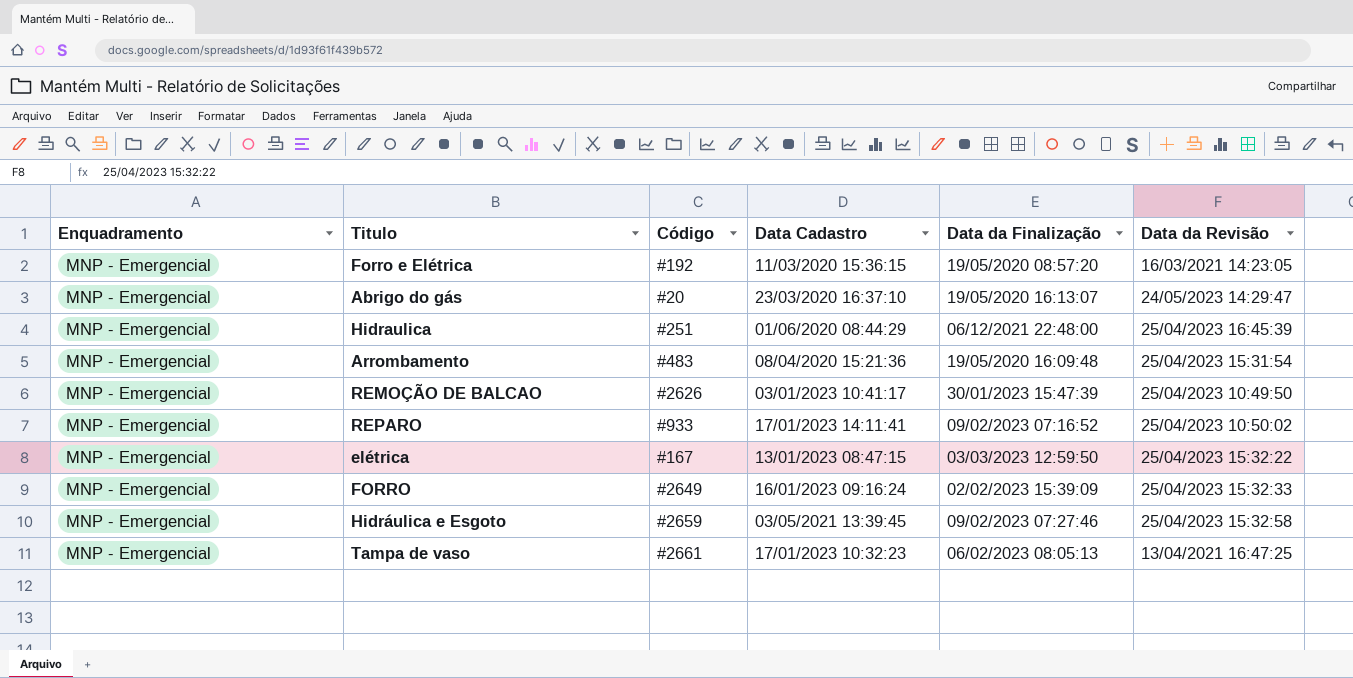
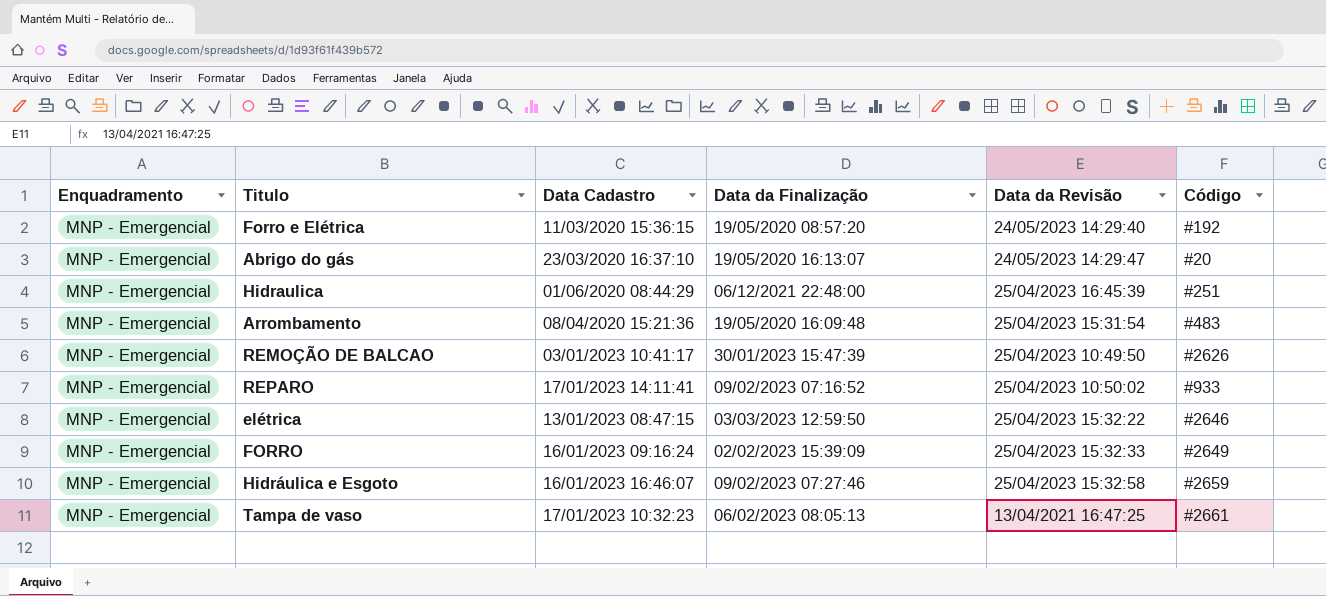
column Código | position: 3 -> 6
Forro e Elétrica | Data da Revisão: 16/03/2021 14:23:05 -> 24/05/2023 14:29:40
elétrica | Código: #167 -> #2646
Hidráulica e Esgoto | Data Cadastro: 03/05/2021 13:39:45 -> 16/01/2023 16:46:07

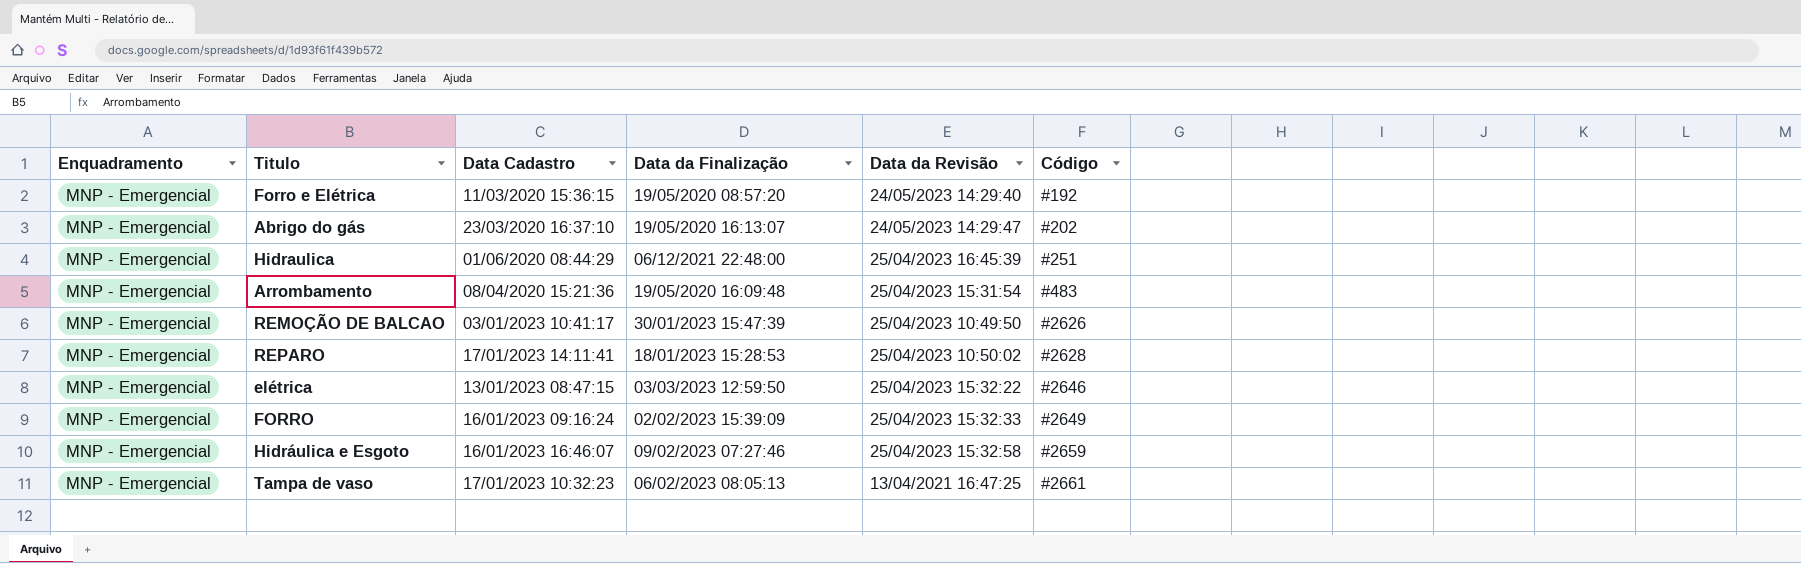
Abrigo do gás | Código: #20 -> #202
REPARO | Data da Finalização: 09/02/2023 07:16:52 -> 18/01/2023 15:28:53
REPARO | Código: #933 -> #2628

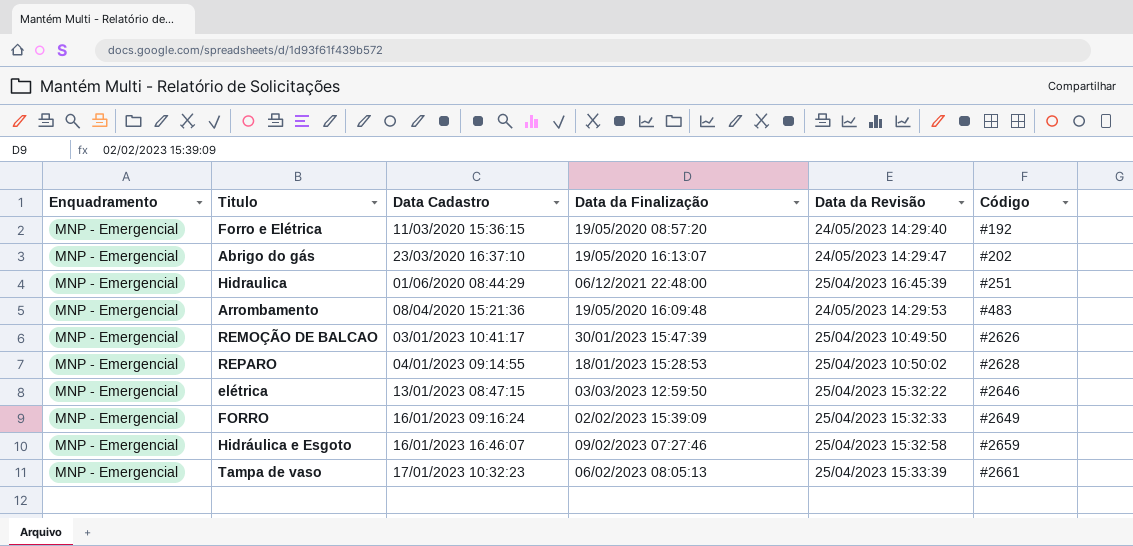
Arrombamento | Data da Revisão: 25/04/2023 15:31:54 -> 24/05/2023 14:29:53
REPARO | Data Cadastro: 17/01/2023 14:11:41 -> 04/01/2023 09:14:55
Tampa de vaso | Data da Revisão: 13/04/2021 16:47:25 -> 25/04/2023 15:33:39

